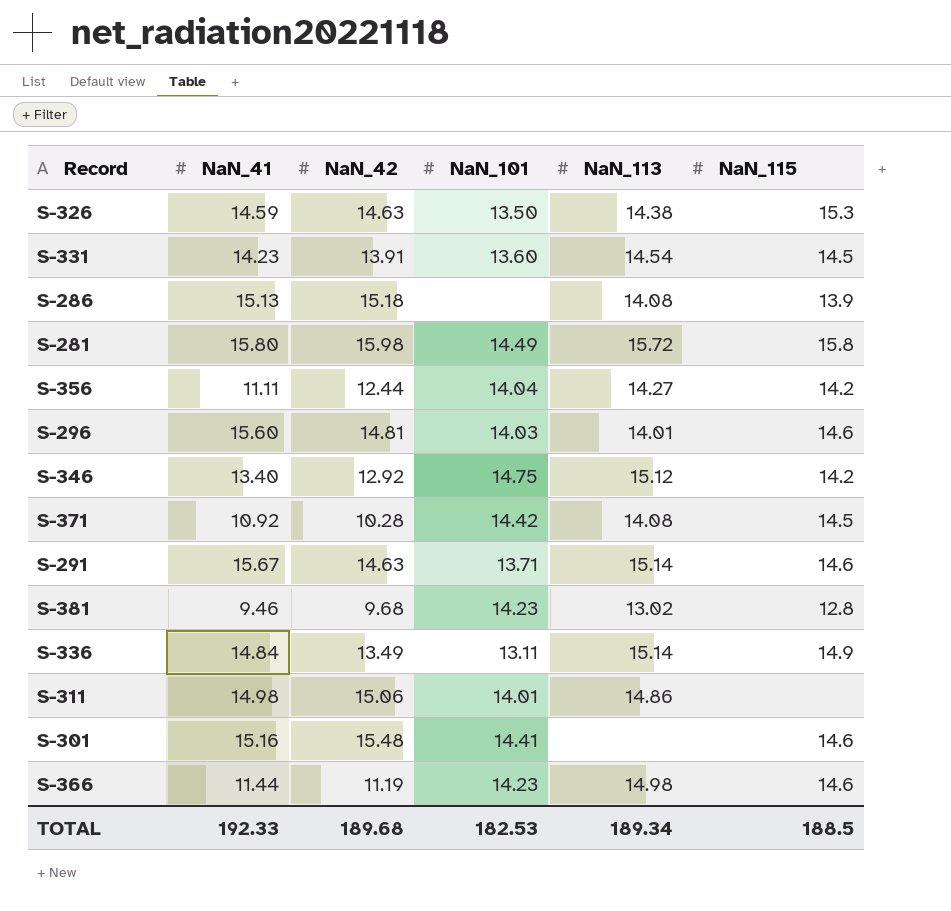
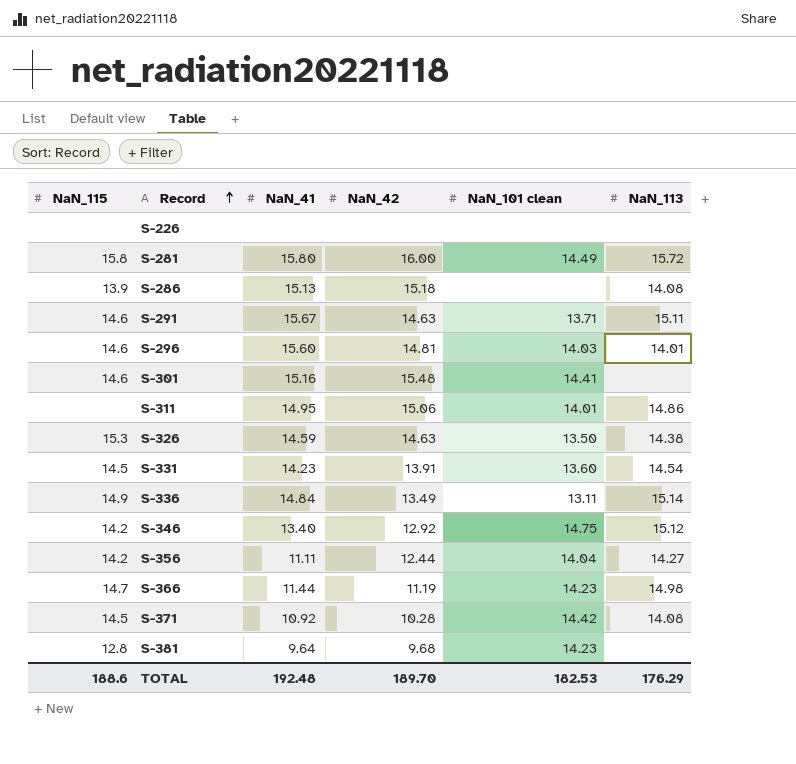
row order: none -> Record ascending
column NaN_115 | position: 6 -> 1
column name: NaN_101 -> NaN_101 clean
row S-226: none -> none | none | none | none | none
S-281 | NaN_42: 15.98 -> 16.00
S-291 | NaN_113: 15.14 -> 15.11
S-311 | NaN_41: 14.98 -> 14.95
S-366 | NaN_115: 14.6 -> 14.7
S-381 | NaN_41: 9.46 -> 9.64
S-381 | NaN_113: 13.02 -> none
TOTAL | NaN_115: 188.5 -> 188.6
TOTAL | NaN_41: 192.33 -> 192.48
TOTAL | NaN_42: 189.68 -> 189.70
TOTAL | NaN_113: 189.34 -> 176.29

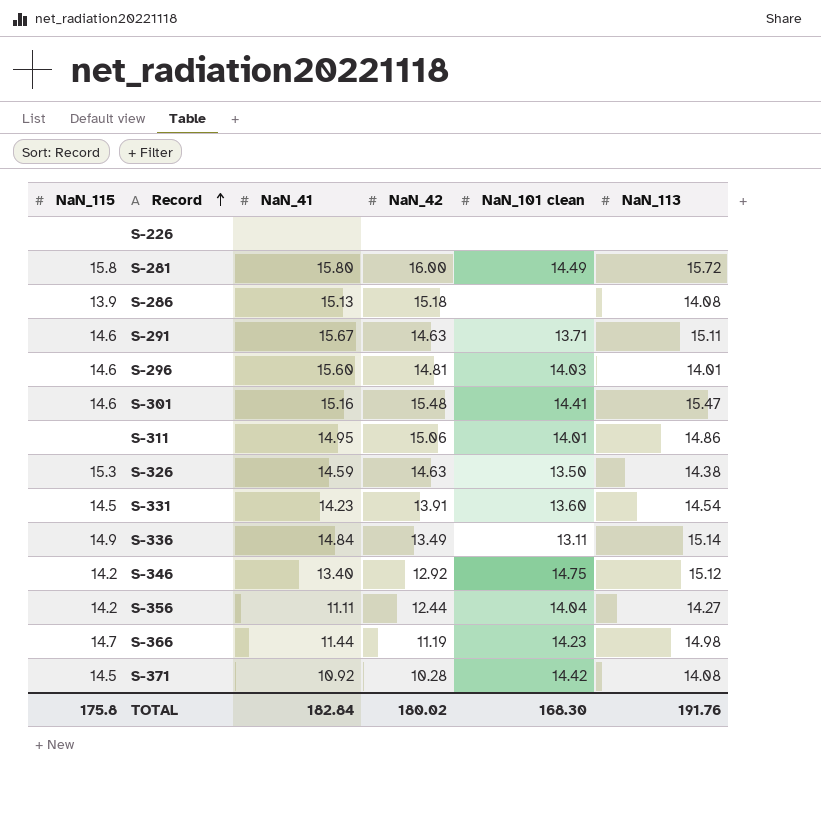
row S-381: 12.8 | 9.64 | 9.68 | 14.23 | none -> none
S-301 | NaN_113: none -> 15.47
TOTAL | NaN_115: 188.6 -> 175.8
TOTAL | NaN_41: 192.48 -> 182.84
TOTAL | NaN_42: 189.70 -> 180.02
TOTAL | NaN_101 clean: 182.53 -> 168.30
TOTAL | NaN_113: 176.29 -> 191.76

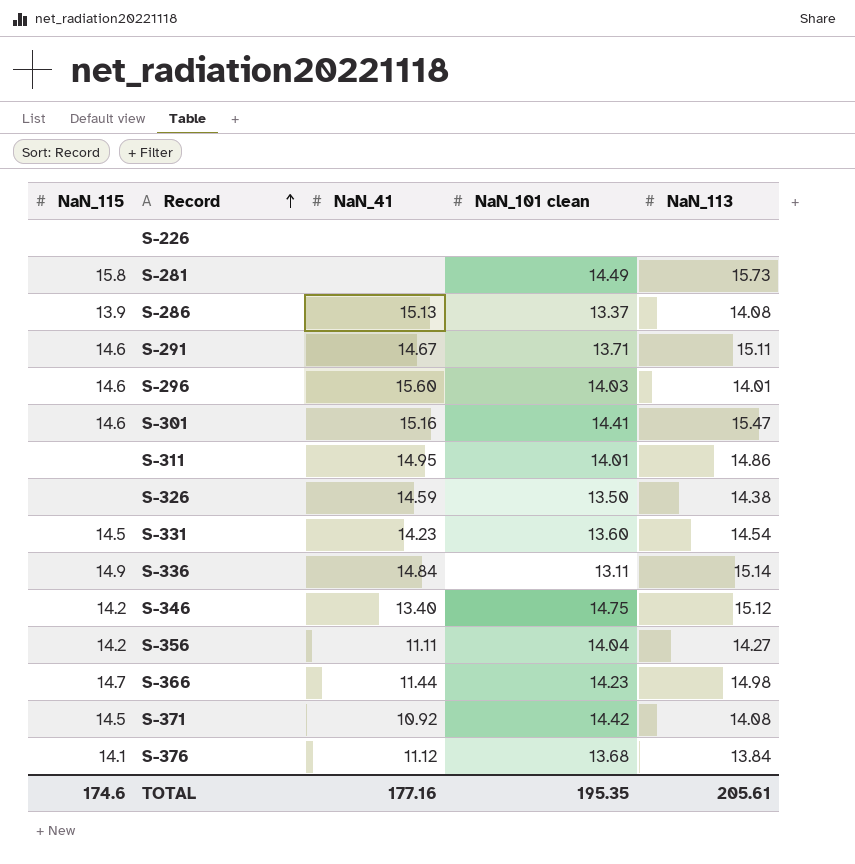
column NaN_42 | position: 4 -> none
S-281 | NaN_41: 15.80 -> none
S-281 | NaN_113: 15.72 -> 15.73
S-286 | NaN_101 clean: none -> 13.37
S-291 | NaN_41: 15.67 -> 14.67
S-326 | NaN_115: 15.3 -> none
row S-376: none -> 14.1 | 11.12 | 13.68 | 13.84
TOTAL | NaN_115: 175.8 -> 174.6
TOTAL | NaN_41: 182.84 -> 177.16
TOTAL | NaN_101 clean: 168.30 -> 195.35
TOTAL | NaN_113: 191.76 -> 205.61

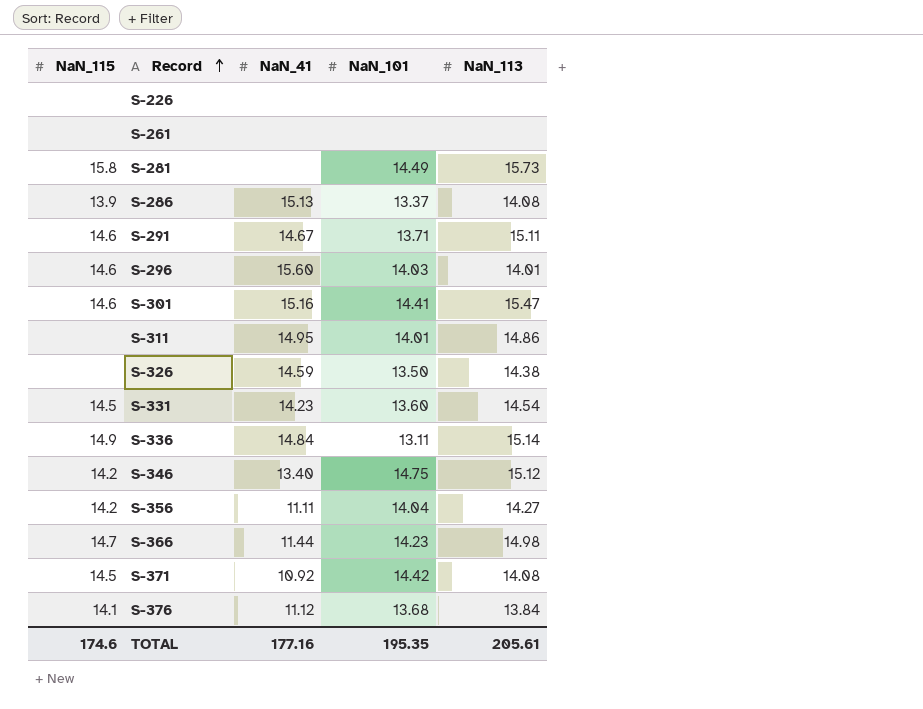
column name: NaN_101 clean -> NaN_101
row S-261: none -> none | none | none | none

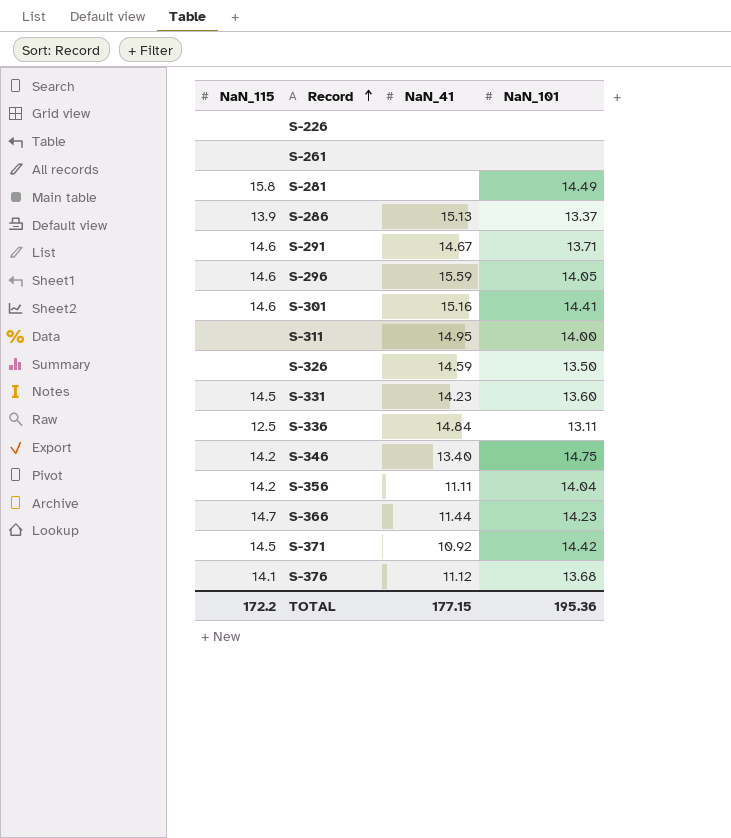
column NaN_113 | position: 5 -> none
S-296 | NaN_41: 15.60 -> 15.59
S-296 | NaN_101: 14.03 -> 14.05
S-311 | NaN_101: 14.01 -> 14.00
S-336 | NaN_115: 14.9 -> 12.5
TOTAL | NaN_115: 174.6 -> 172.2
TOTAL | NaN_41: 177.16 -> 177.15
TOTAL | NaN_101: 195.35 -> 195.36

